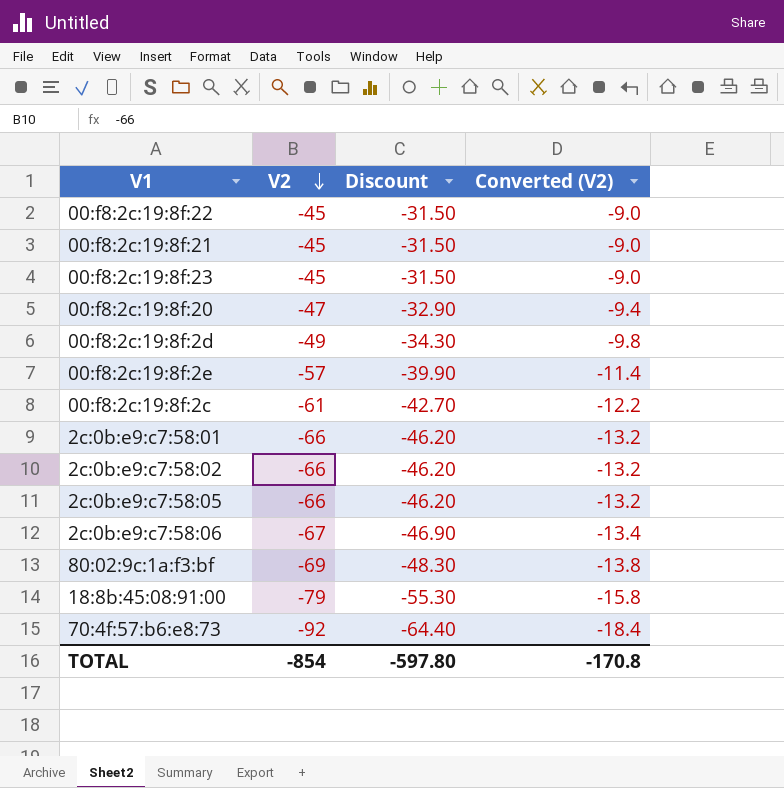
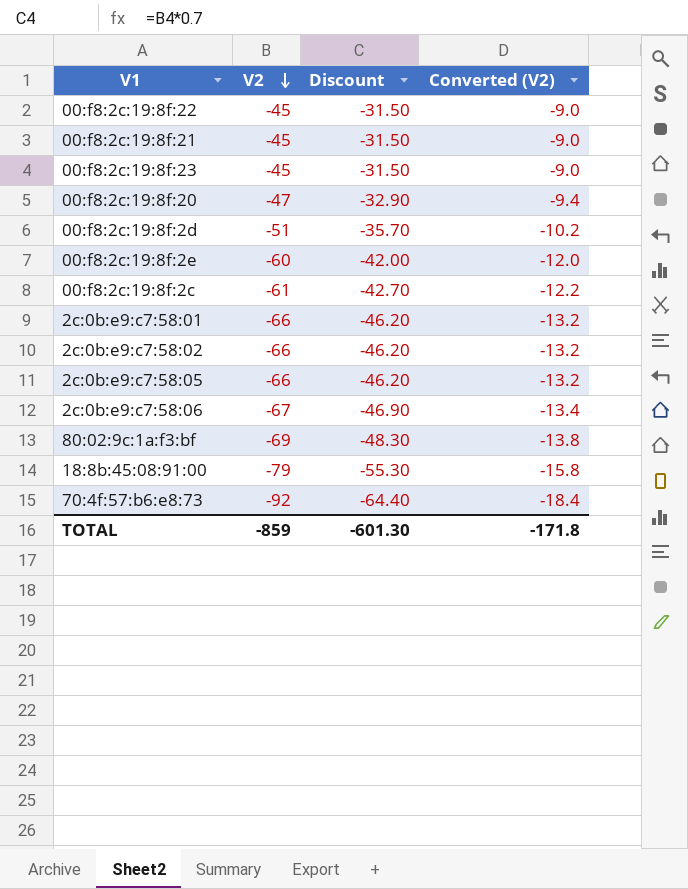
00:f8:2c:19:8f:2d | V2: -49 -> -51
00:f8:2c:19:8f:2d | Discount: -34.30 -> -35.70
00:f8:2c:19:8f:2d | Converted (V2): -9.8 -> -10.2
00:f8:2c:19:8f:2e | V2: -57 -> -60
00:f8:2c:19:8f:2e | Discount: -39.90 -> -42.00
00:f8:2c:19:8f:2e | Converted (V2): -11.4 -> -12.0
TOTAL | V2: -854 -> -859
TOTAL | Discount: -597.80 -> -601.30
TOTAL | Converted (V2): -170.8 -> -171.8

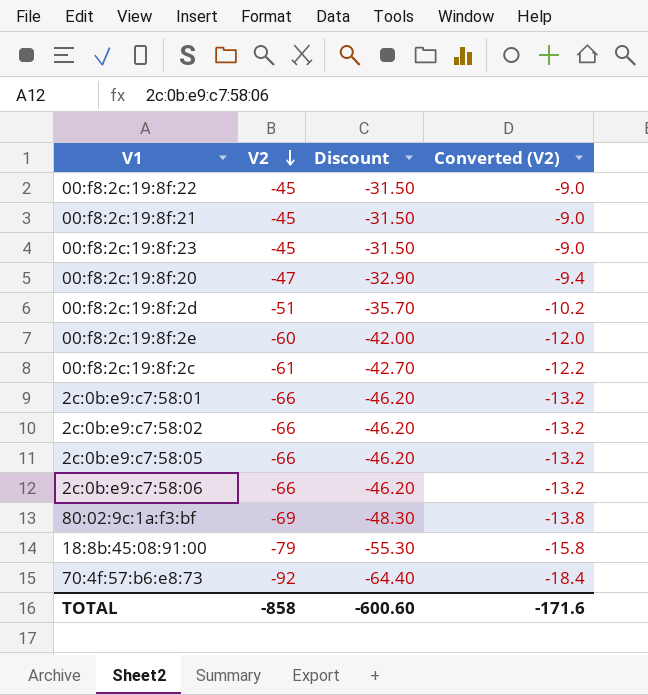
2c:0b:e9:c7:58:06 | V2: -67 -> -66
2c:0b:e9:c7:58:06 | Discount: -46.90 -> -46.20
2c:0b:e9:c7:58:06 | Converted (V2): -13.4 -> -13.2
TOTAL | V2: -859 -> -858
TOTAL | Discount: -601.30 -> -600.60
TOTAL | Converted (V2): -171.8 -> -171.6

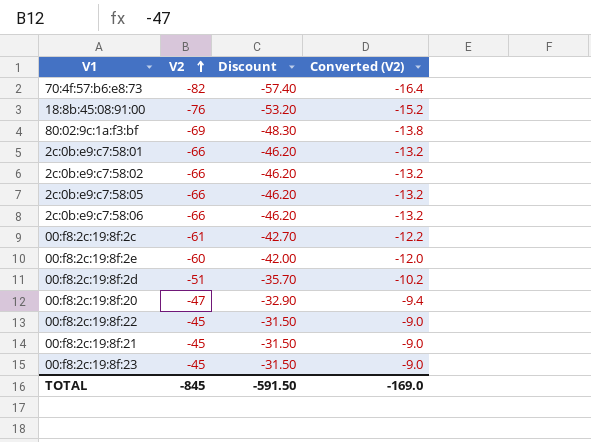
row order: V2 descending -> V2 ascending
70:4f:57:b6:e8:73 | V2: -92 -> -82
70:4f:57:b6:e8:73 | Discount: -64.40 -> -57.40
70:4f:57:b6:e8:73 | Converted (V2): -18.4 -> -16.4
18:8b:45:08:91:00 | V2: -79 -> -76
18:8b:45:08:91:00 | Discount: -55.30 -> -53.20
18:8b:45:08:91:00 | Converted (V2): -15.8 -> -15.2
TOTAL | V2: -858 -> -845
TOTAL | Discount: -600.60 -> -591.50
TOTAL | Converted (V2): -171.6 -> -169.0

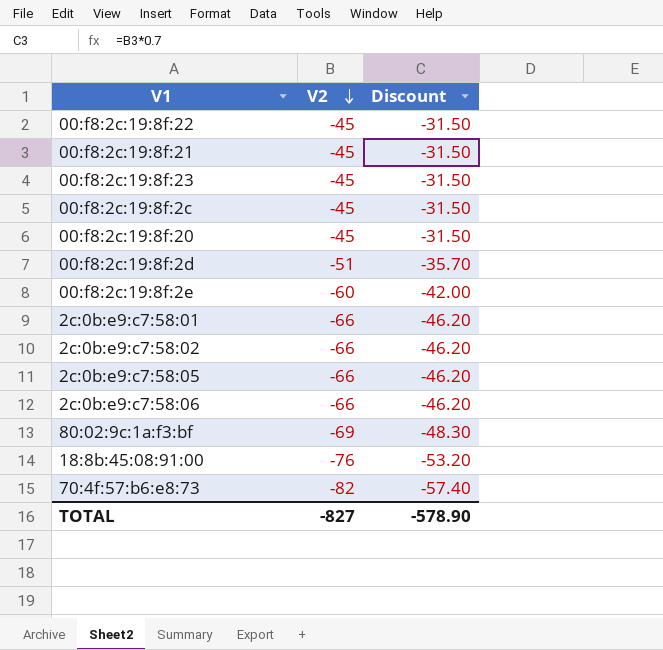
row order: V2 ascending -> V2 descending
column Converted (V2) | formula: [V2] * 0.2 -> none
00:f8:2c:19:8f:2c | V2: -61 -> -45
00:f8:2c:19:8f:2c | Discount: -42.70 -> -31.50
00:f8:2c:19:8f:20 | V2: -47 -> -45
00:f8:2c:19:8f:20 | Discount: -32.90 -> -31.50
TOTAL | V2: -845 -> -827
TOTAL | Discount: -591.50 -> -578.90

